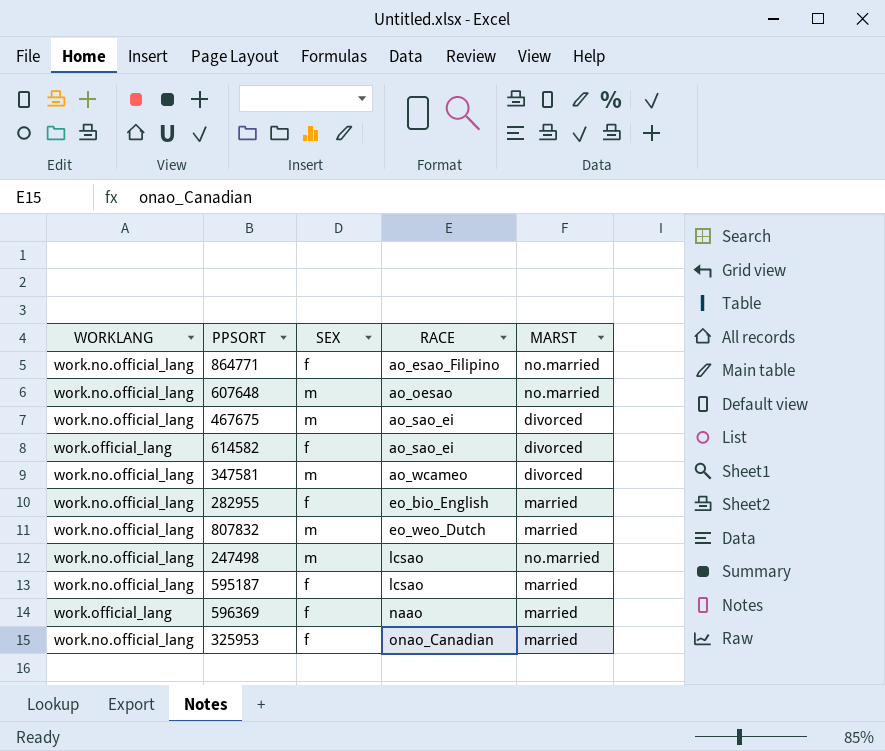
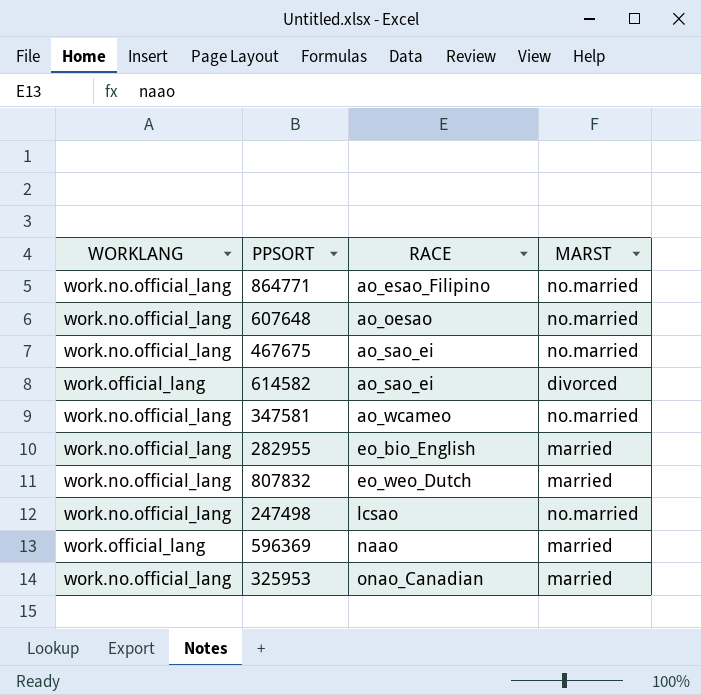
column SEX | position: 3 -> none
row 595187: work.no.official_lang | f | lcsao | married -> none
467675 | MARST: divorced -> no.married
347581 | MARST: divorced -> no.married

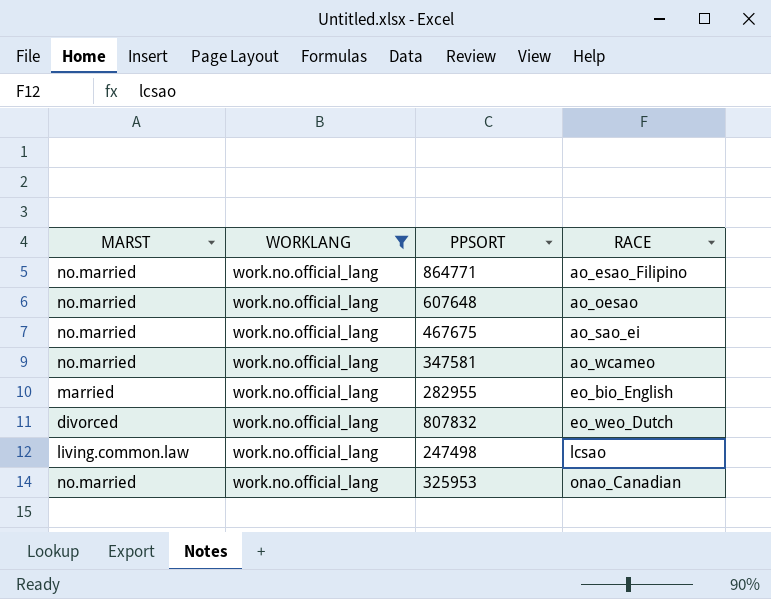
filter: none -> WORKLANG = work.no.official_lang
column MARST | position: 4 -> 1
807832 | MARST: married -> divorced
247498 | MARST: no.married -> living.common.law
325953 | MARST: married -> no.married

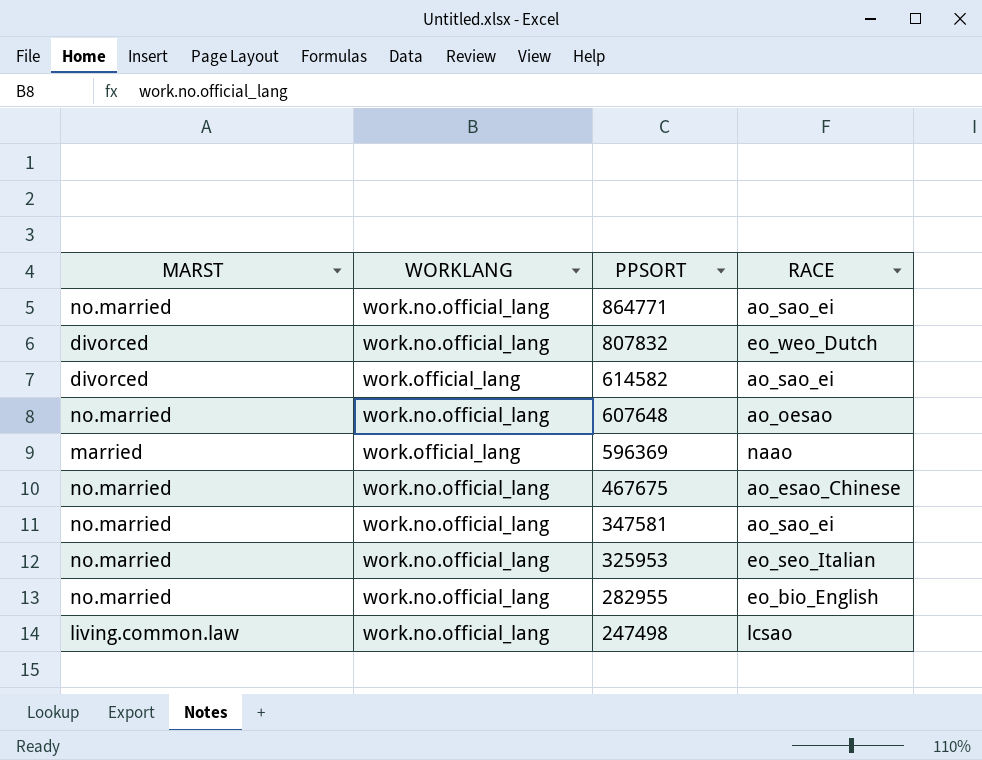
filter: WORKLANG = work.no.official_lang -> none
row order: RACE ascending -> PPSORT descending
864771 | RACE: ao_esao_Filipino -> ao_sao_ei
467675 | RACE: ao_sao_ei -> ao_esao_Chinese
347581 | RACE: ao_wcameo -> ao_sao_ei
325953 | RACE: onao_Canadian -> eo_seo_Italian
282955 | MARST: married -> no.married

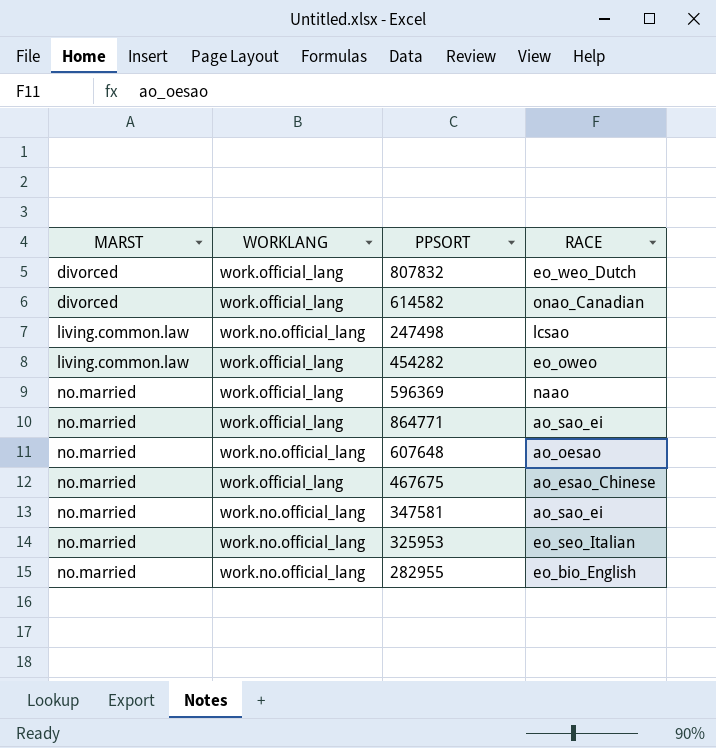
row order: PPSORT descending -> MARST ascending
807832 | WORKLANG: work.no.official_lang -> work.official_lang
614582 | RACE: ao_sao_ei -> onao_Canadian
row 454282: none -> living.common.law | work.official_lang | eo_oweo
596369 | MARST: married -> no.married
864771 | WORKLANG: work.no.official_lang -> work.official_lang
467675 | WORKLANG: work.no.official_lang -> work.official_lang

